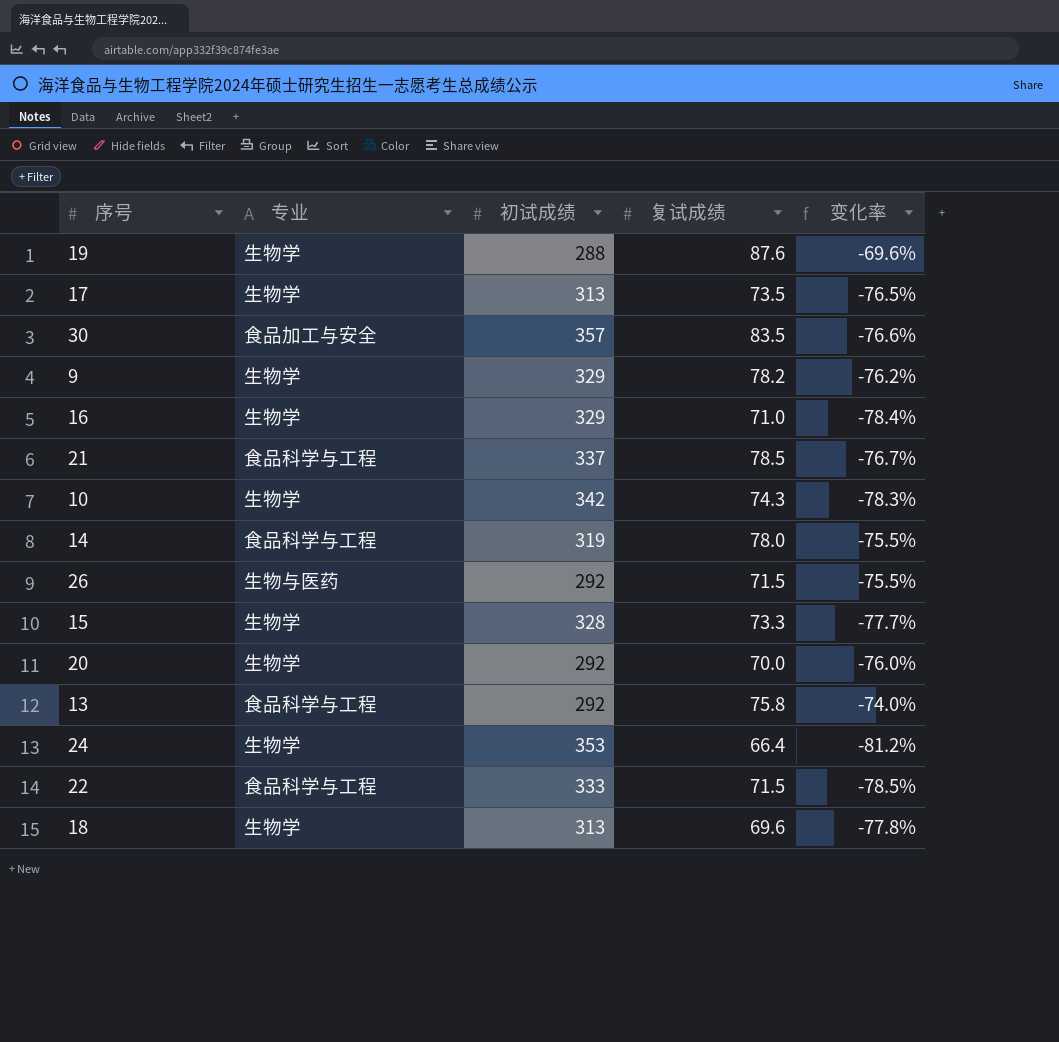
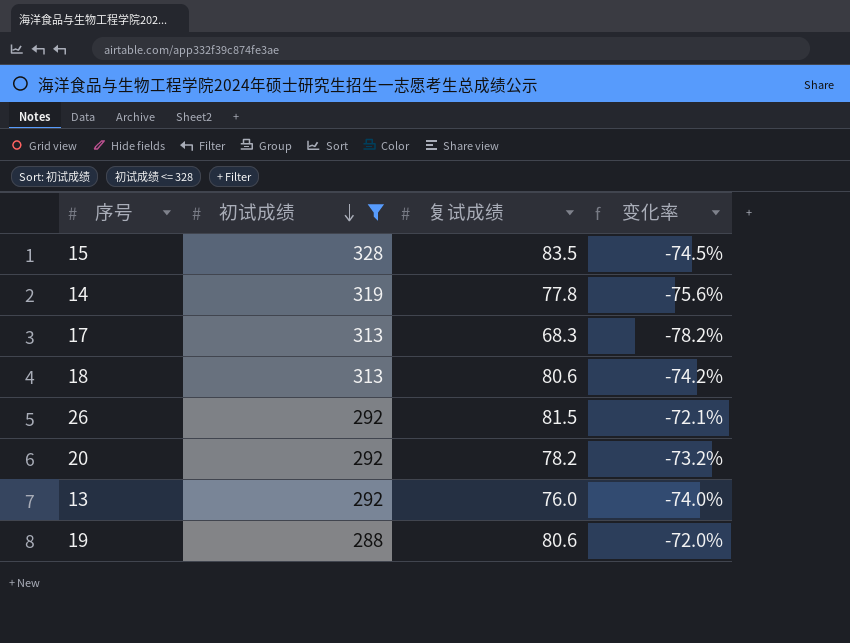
filter: none -> 初试成绩 <= 328
row order: none -> 初试成绩 descending
column 专业 | position: 2 -> none
15 | 复试成绩: 73.3 -> 83.5
15 | 变化率: -77.7% -> -74.5%
14 | 复试成绩: 78.0 -> 77.8
14 | 变化率: -75.5% -> -75.6%
17 | 复试成绩: 73.5 -> 68.3
17 | 变化率: -76.5% -> -78.2%
18 | 复试成绩: 69.6 -> 80.6
18 | 变化率: -77.8% -> -74.2%
26 | 复试成绩: 71.5 -> 81.5
26 | 变化率: -75.5% -> -72.1%
20 | 复试成绩: 70.0 -> 78.2
20 | 变化率: -76.0% -> -73.2%
13 | 复试成绩: 75.8 -> 76.0
19 | 复试成绩: 87.6 -> 80.6
19 | 变化率: -69.6% -> -72.0%

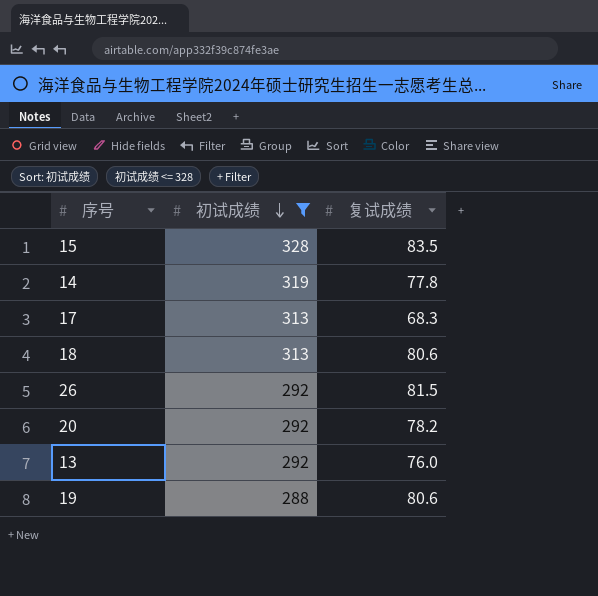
column 变化率 | formula: ([复试成绩] - [初试成绩]) / [初试成绩] -> none

